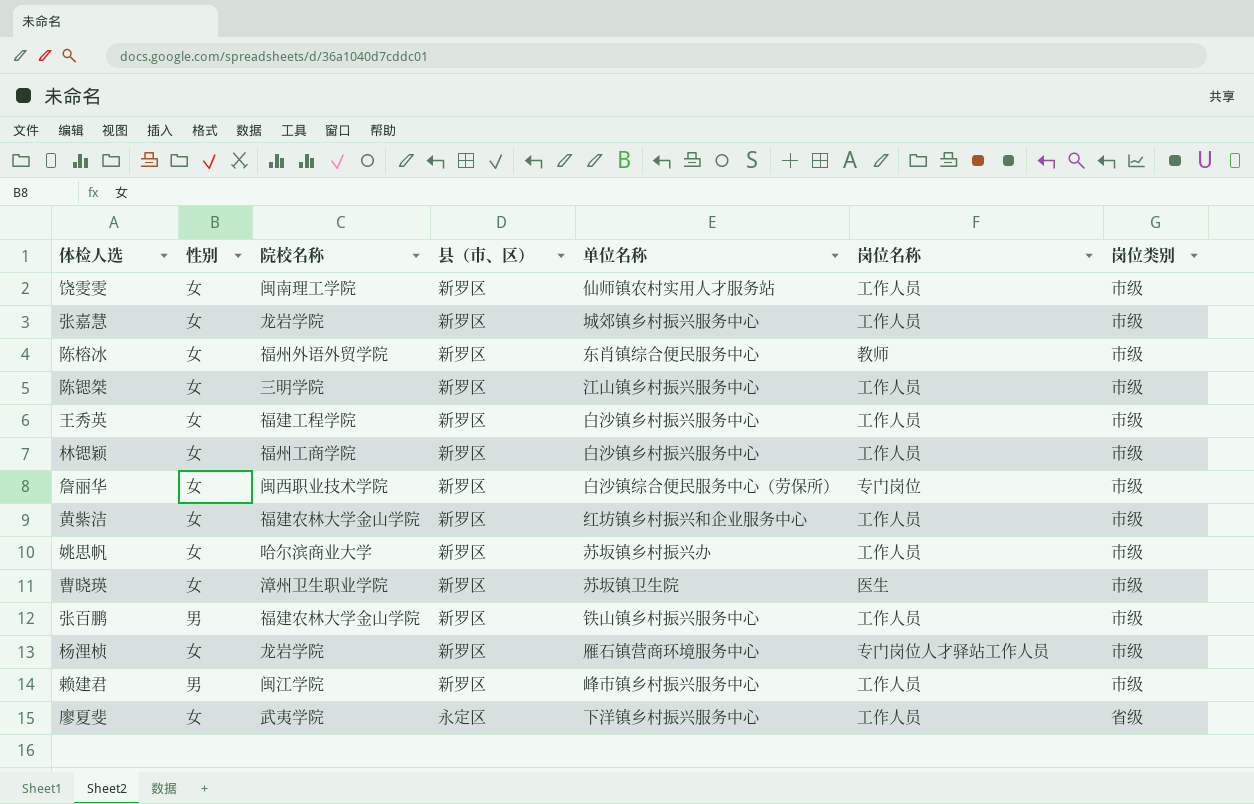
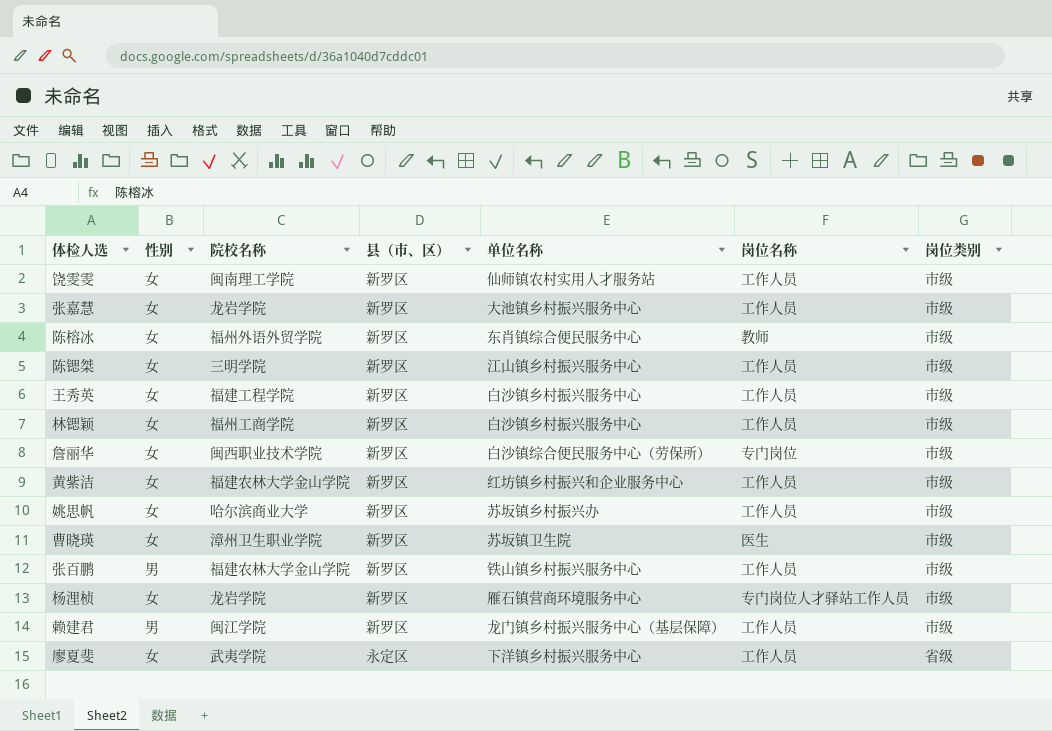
张嘉慧 | 单位名称: 城郊镇乡村振兴服务中心 -> 大池镇乡村振兴服务中心
赖建君 | 单位名称: 峰市镇乡村振兴服务中心 -> 龙门镇乡村振兴服务中心（基层保障）

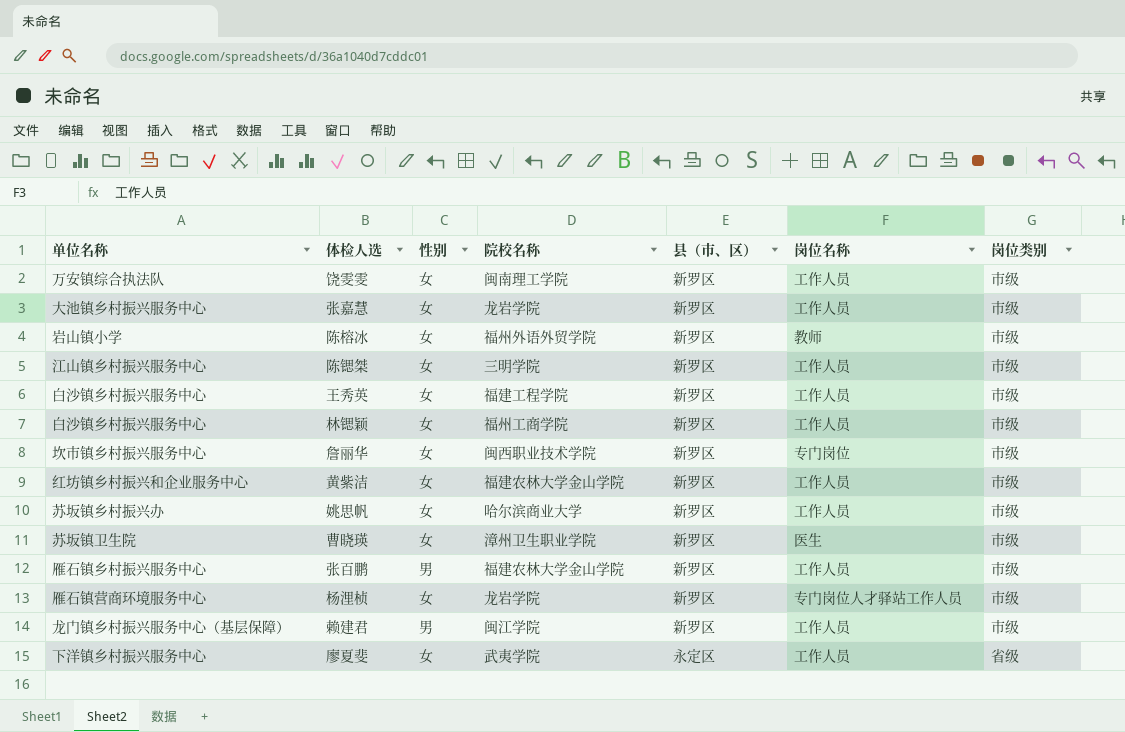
column 单位名称 | position: 5 -> 1
饶雯雯 | 单位名称: 仙师镇农村实用人才服务站 -> 万安镇综合执法队
陈榕冰 | 单位名称: 东肖镇综合便民服务中心 -> 岩山镇小学
詹丽华 | 单位名称: 白沙镇综合便民服务中心（劳保所） -> 坎市镇乡村振兴服务中心
张百鹏 | 单位名称: 铁山镇乡村振兴服务中心 -> 雁石镇乡村振兴服务中心

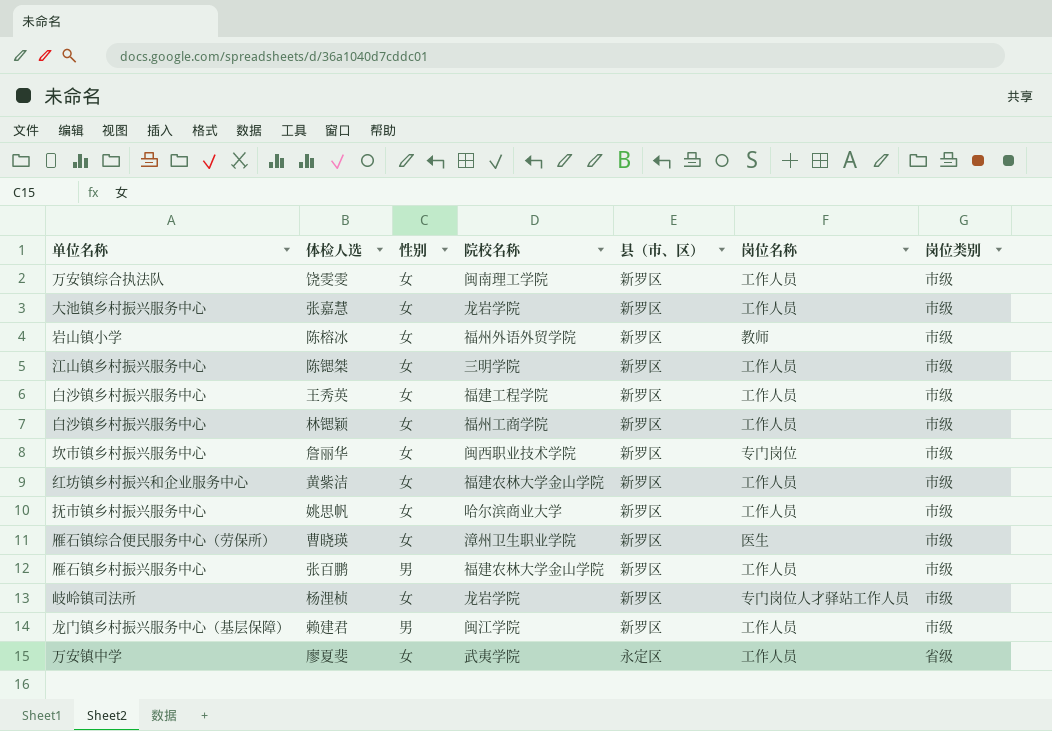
姚思帆 | 单位名称: 苏坂镇乡村振兴办 -> 抚市镇乡村振兴服务中心
曹晓瑛 | 单位名称: 苏坂镇卫生院 -> 雁石镇综合便民服务中心（劳保所）
杨浬桢 | 单位名称: 雁石镇营商环境服务中心 -> 岐岭镇司法所
廖夏斐 | 单位名称: 下洋镇乡村振兴服务中心 -> 万安镇中学

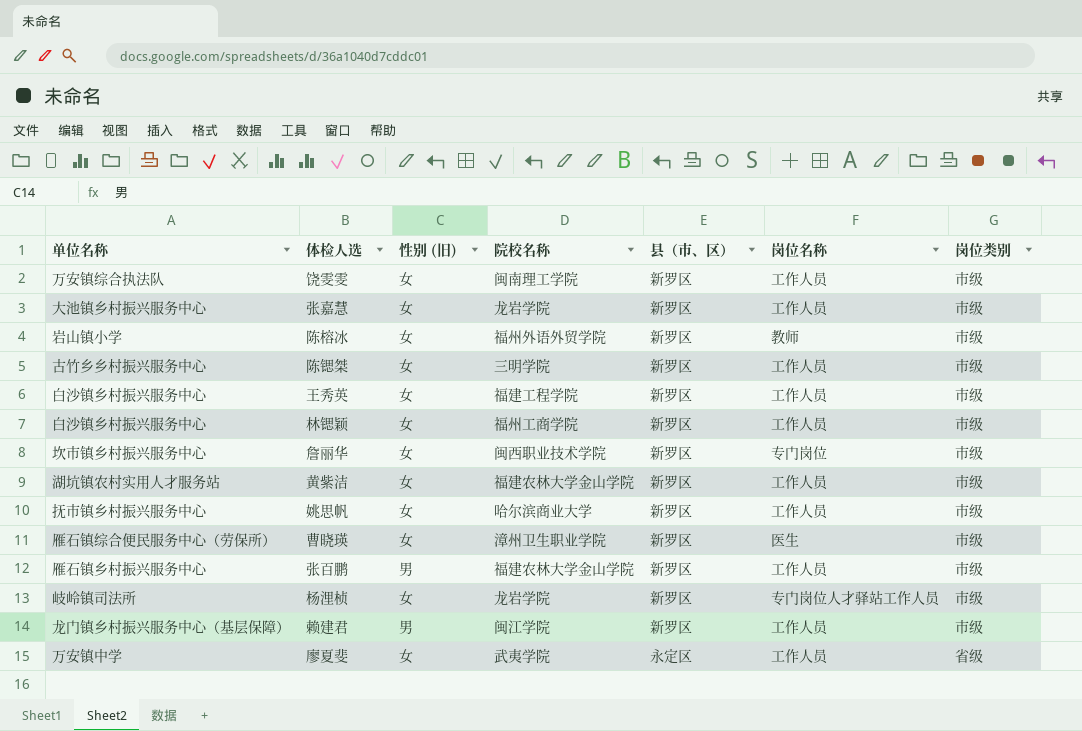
column name: 性别 -> 性别 (旧)
陈锶桀 | 单位名称: 江山镇乡村振兴服务中心 -> 古竹乡乡村振兴服务中心
黄紫洁 | 单位名称: 红坊镇乡村振兴和企业服务中心 -> 湖坑镇农村实用人才服务站

